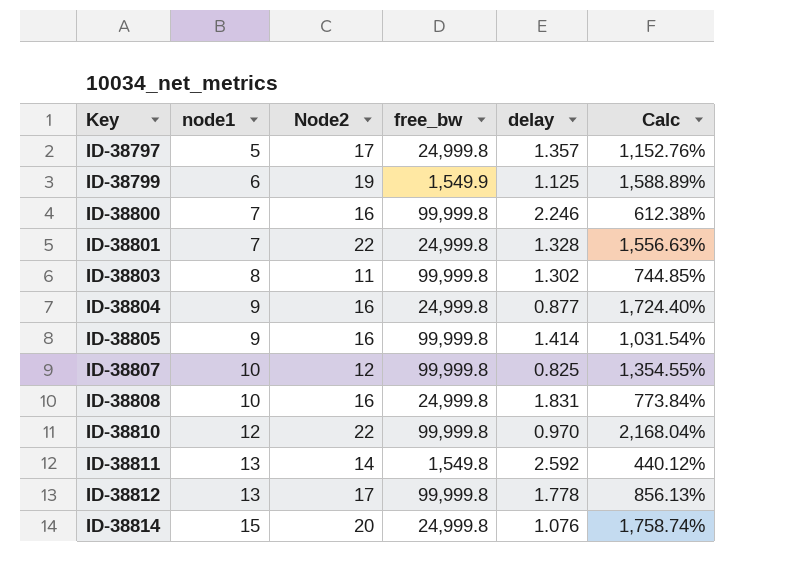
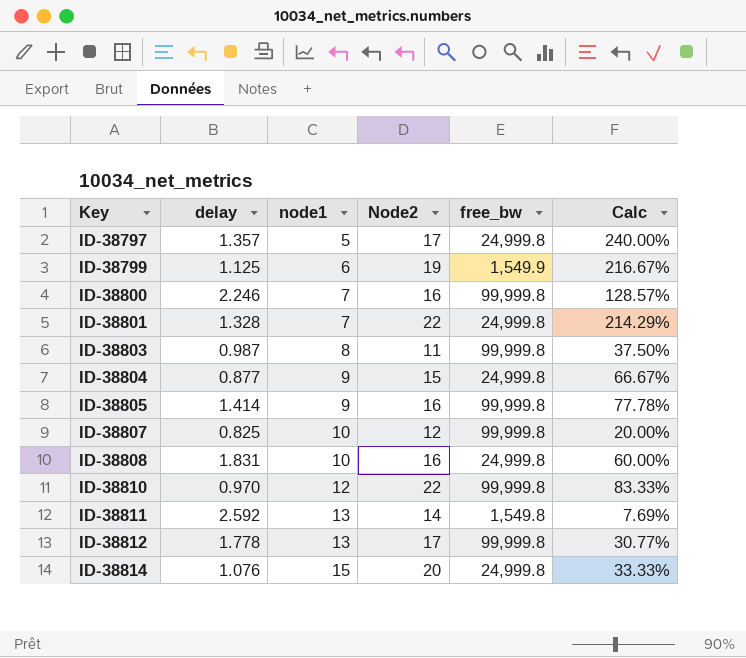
column delay | position: 5 -> 2
column Calc | formula: ([Node2] - [delay]) / [delay] -> ([Node2] - [node1]) / [node1]
ID-38803 | delay: 1.302 -> 0.987
ID-38804 | Node2: 16 -> 15

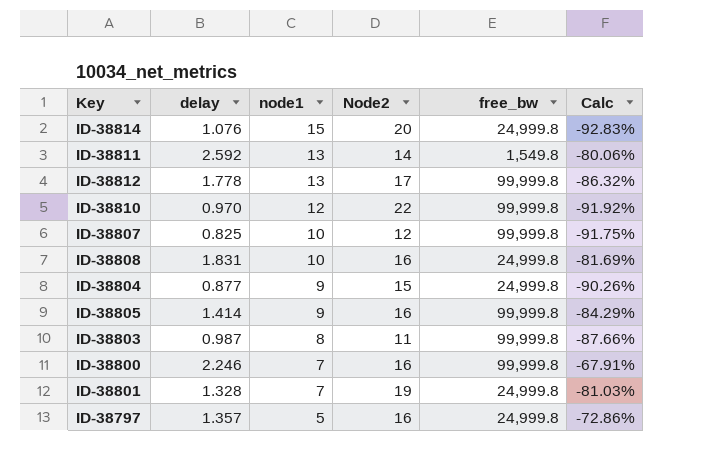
row order: Key ascending -> node1 descending
column Calc | formula: ([Node2] - [node1]) / [node1] -> ([delay] - [node1]) / [node1]
row ID-38799: 1.125 | 6 | 19 | 1,549.9 | 216.67% -> none
ID-38801 | Node2: 22 -> 19
ID-38797 | Node2: 17 -> 16

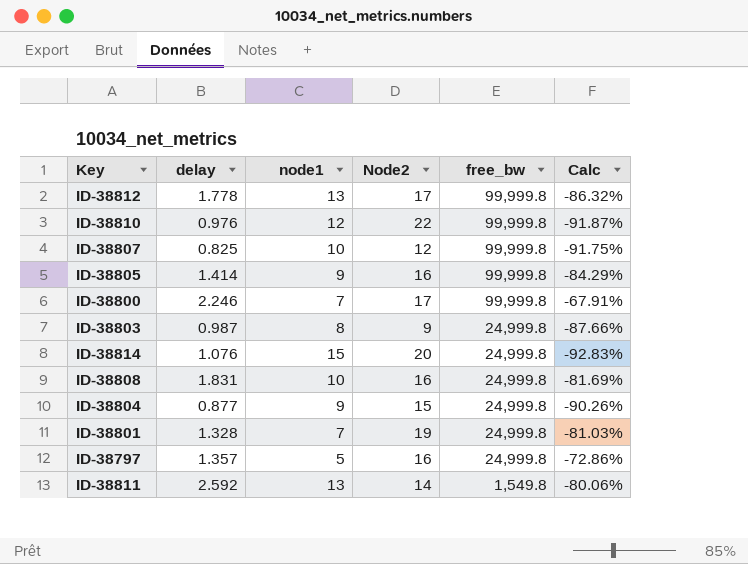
row order: node1 descending -> free_bw descending
ID-38810 | delay: 0.970 -> 0.976
ID-38810 | Calc: -91.92% -> -91.87%
ID-38800 | Node2: 16 -> 17
ID-38803 | Node2: 11 -> 9
ID-38803 | free_bw: 99,999.8 -> 24,999.8

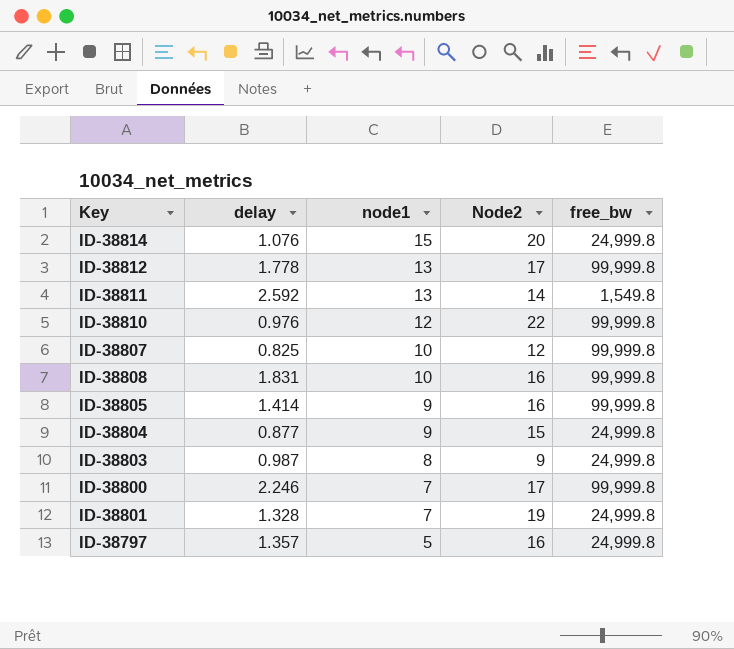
row order: free_bw descending -> node1 descending
column Calc | formula: ([delay] - [node1]) / [node1] -> none
ID-38808 | free_bw: 24,999.8 -> 99,999.8

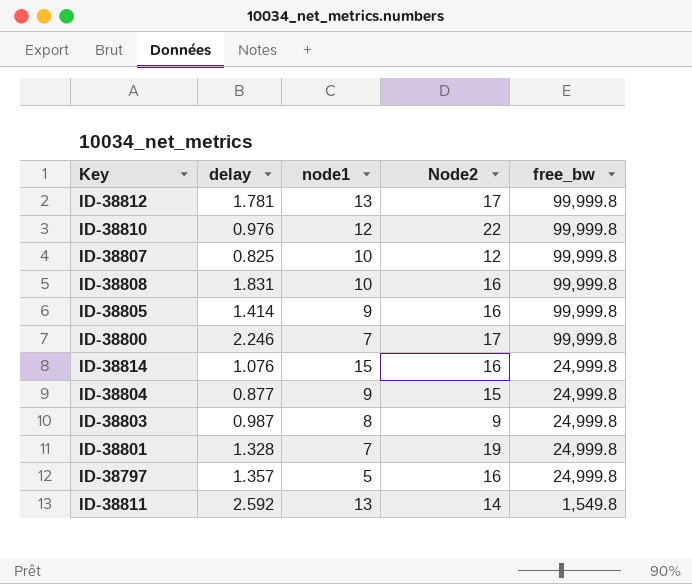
row order: node1 descending -> free_bw descending
ID-38812 | delay: 1.778 -> 1.781
ID-38814 | Node2: 20 -> 16

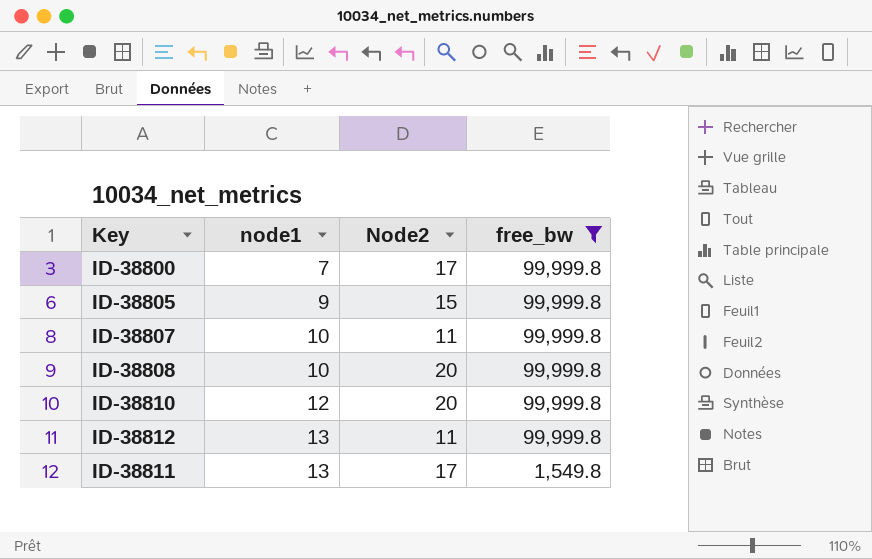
filter: none -> free_bw != 24,999.8
row order: free_bw descending -> node1 ascending
column delay | position: 2 -> none
ID-38805 | Node2: 16 -> 15
ID-38807 | Node2: 12 -> 11
ID-38808 | Node2: 16 -> 20
ID-38810 | Node2: 22 -> 20
ID-38812 | Node2: 17 -> 11
ID-38811 | Node2: 14 -> 17

